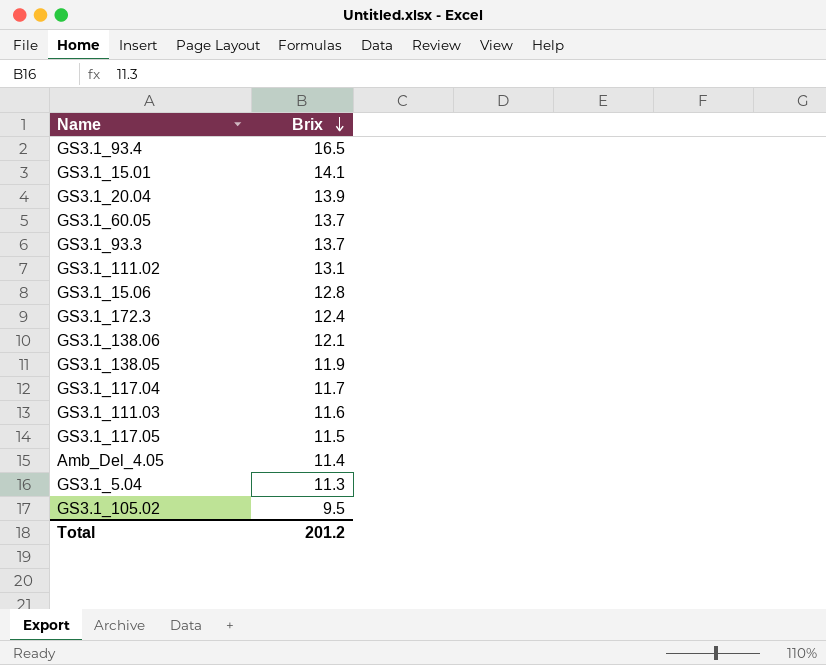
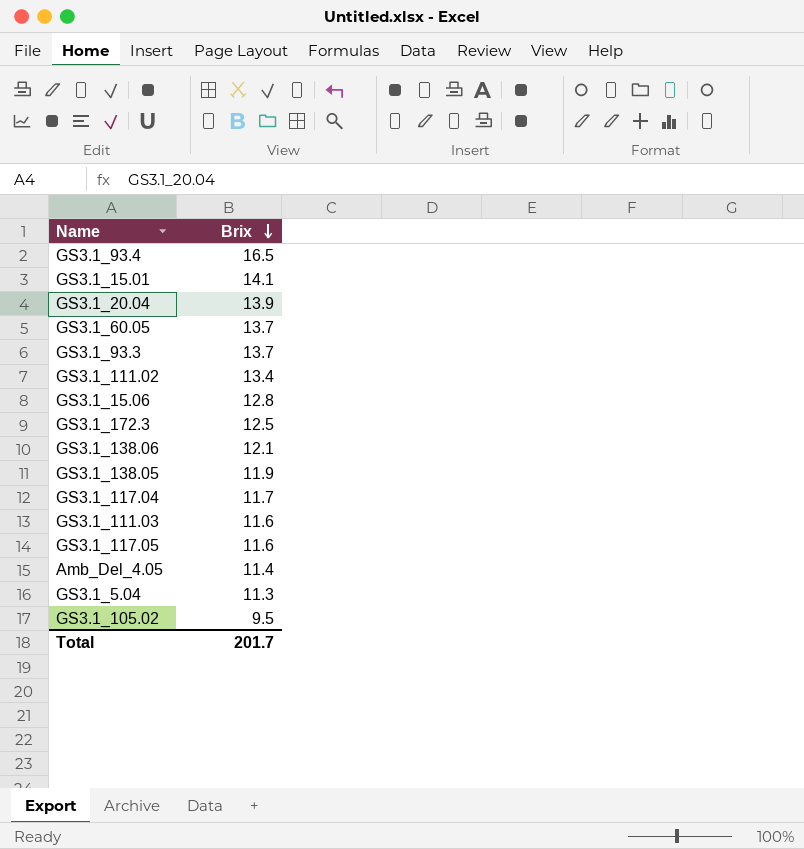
GS3.1_111.02 | Brix: 13.1 -> 13.4
GS3.1_172.3 | Brix: 12.4 -> 12.5
GS3.1_117.05 | Brix: 11.5 -> 11.6
Total | Brix: 201.2 -> 201.7

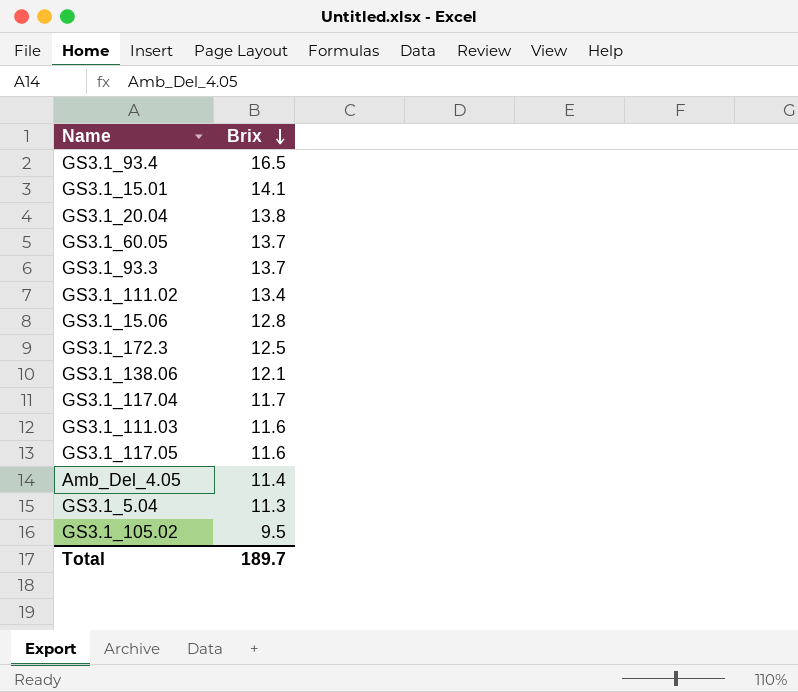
row GS3.1_138.05: 11.9 -> none
GS3.1_20.04 | Brix: 13.9 -> 13.8
Total | Brix: 201.7 -> 189.7

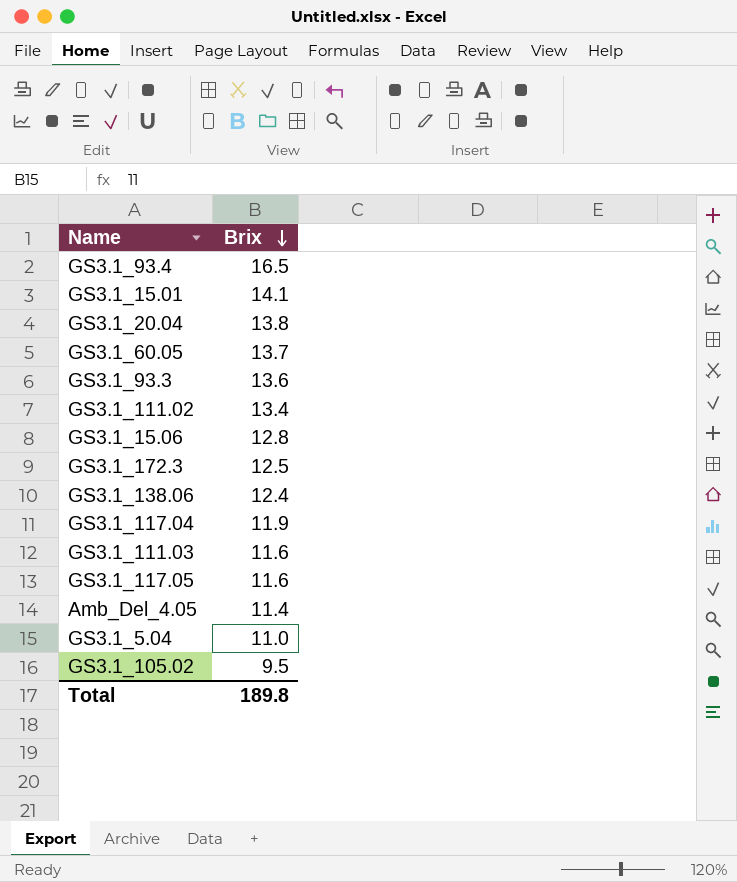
GS3.1_93.3 | Brix: 13.7 -> 13.6
GS3.1_138.06 | Brix: 12.1 -> 12.4
GS3.1_117.04 | Brix: 11.7 -> 11.9
GS3.1_5.04 | Brix: 11.3 -> 11.0
Total | Brix: 189.7 -> 189.8

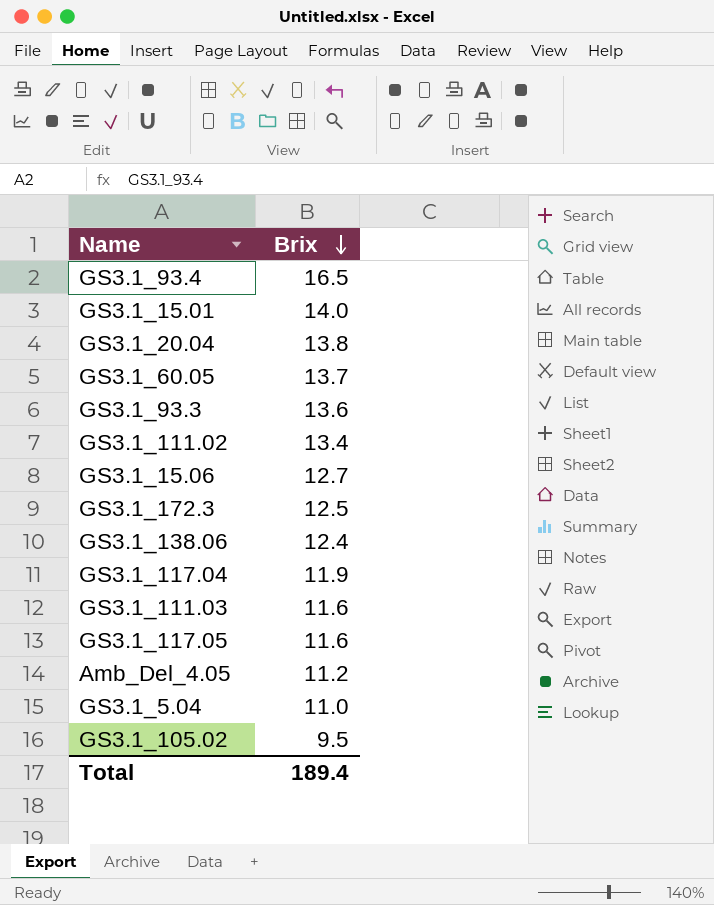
GS3.1_15.01 | Brix: 14.1 -> 14.0
GS3.1_15.06 | Brix: 12.8 -> 12.7
Amb_Del_4.05 | Brix: 11.4 -> 11.2
Total | Brix: 189.8 -> 189.4

